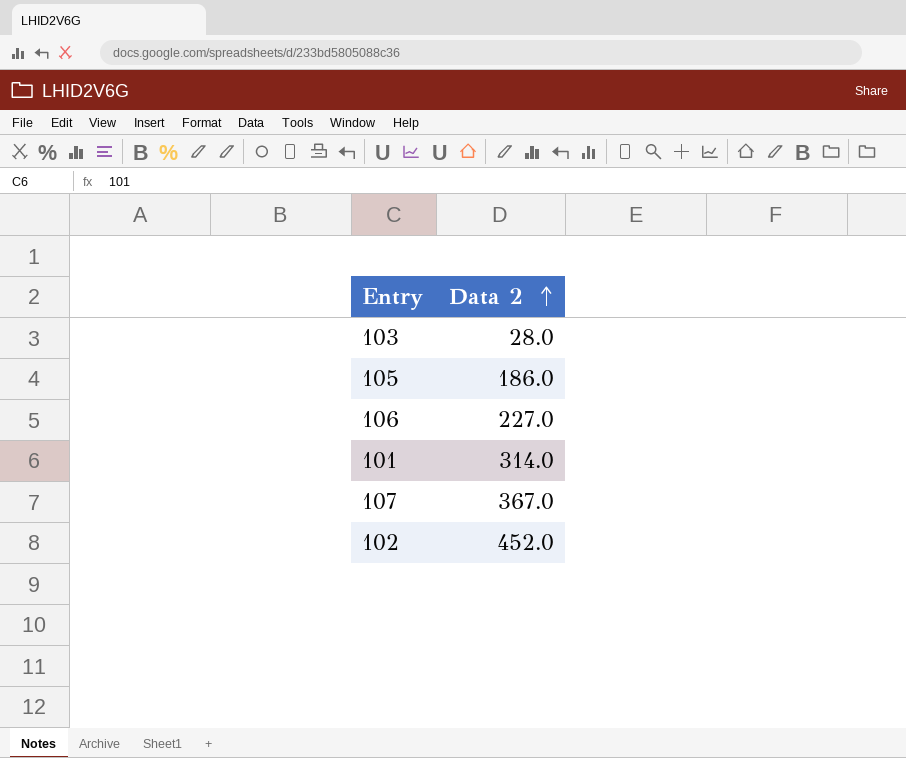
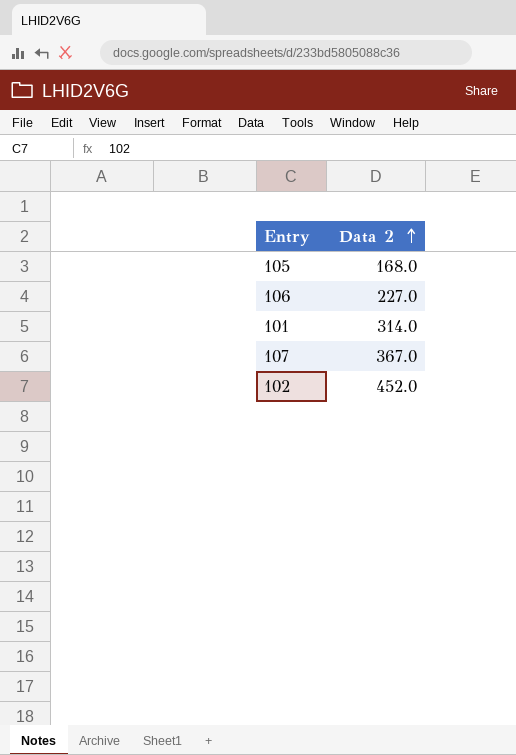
row 103: 28.0 -> none
105 | Data 2: 186.0 -> 168.0

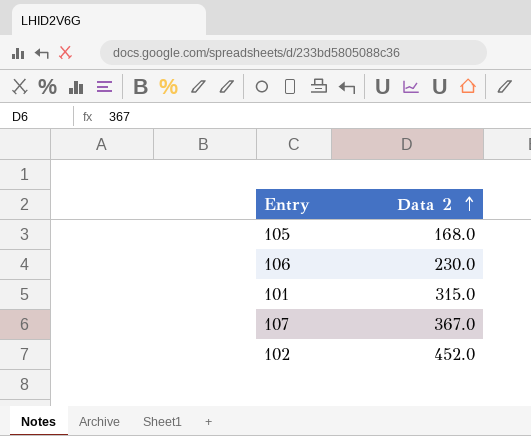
106 | Data 2: 227.0 -> 230.0
101 | Data 2: 314.0 -> 315.0

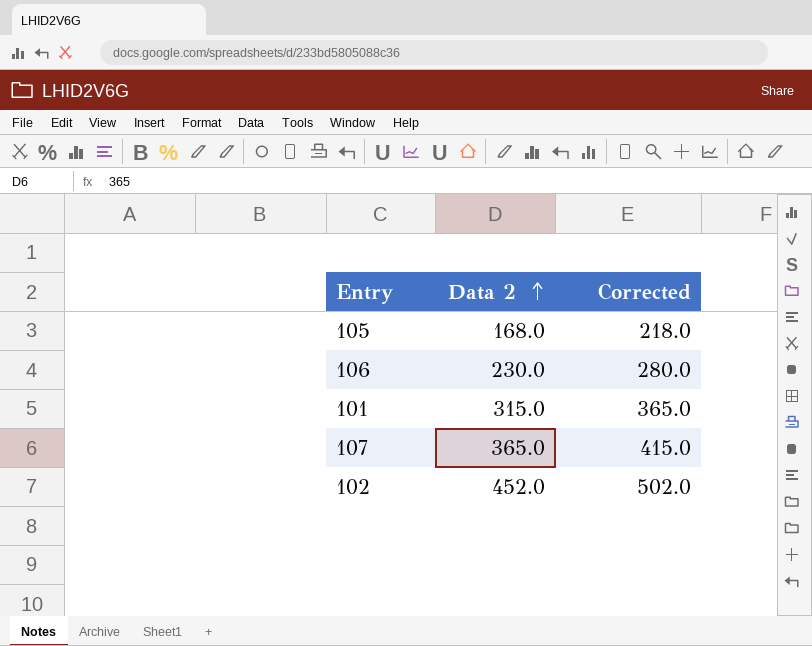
column Corrected | formula: none -> [Data 2] + 50
107 | Data 2: 367.0 -> 365.0

